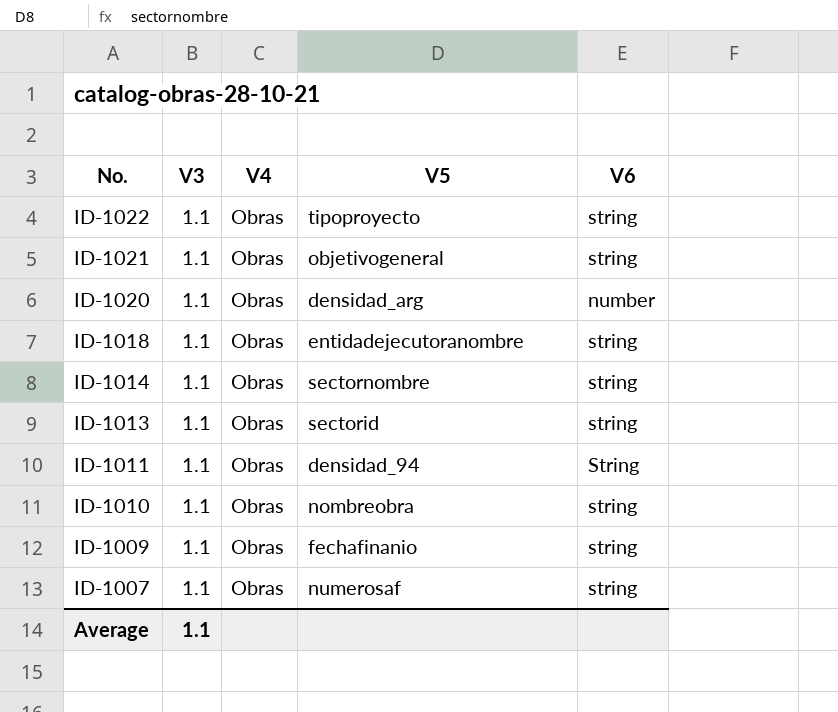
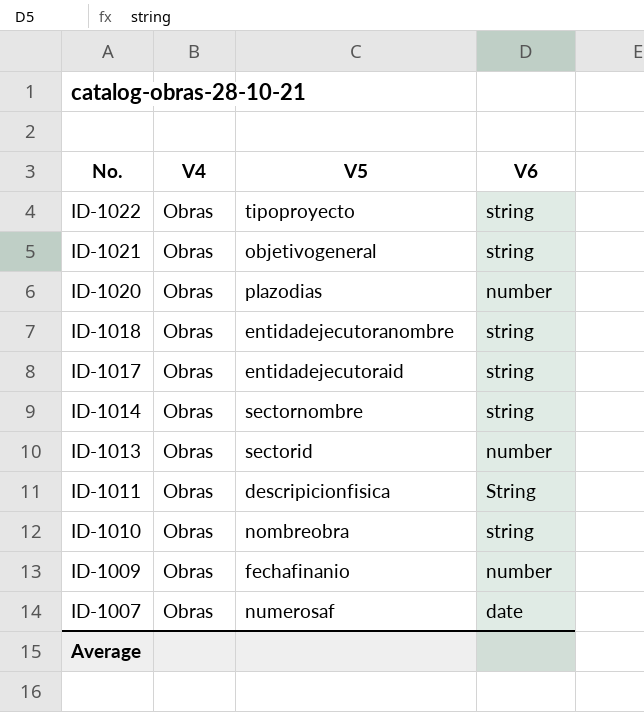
column V3 | position: 2 -> none
ID-1020 | V5: densidad_arg -> plazodias
row ID-1017: none -> Obras | entidadejecutoraid | string
ID-1013 | V6: string -> number
ID-1011 | V5: densidad_94 -> descripicionfisica
ID-1009 | V6: string -> number
ID-1007 | V6: string -> date

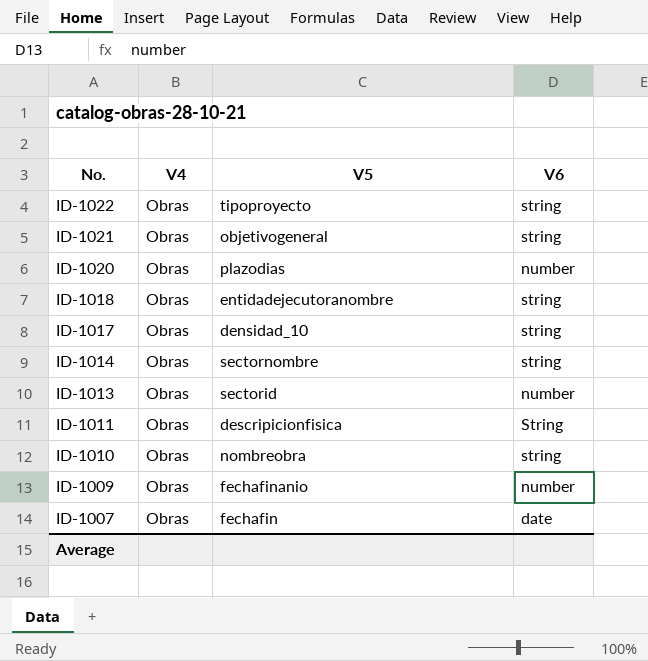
ID-1017 | V5: entidadejecutoraid -> densidad_10
ID-1007 | V5: numerosaf -> fechafin

